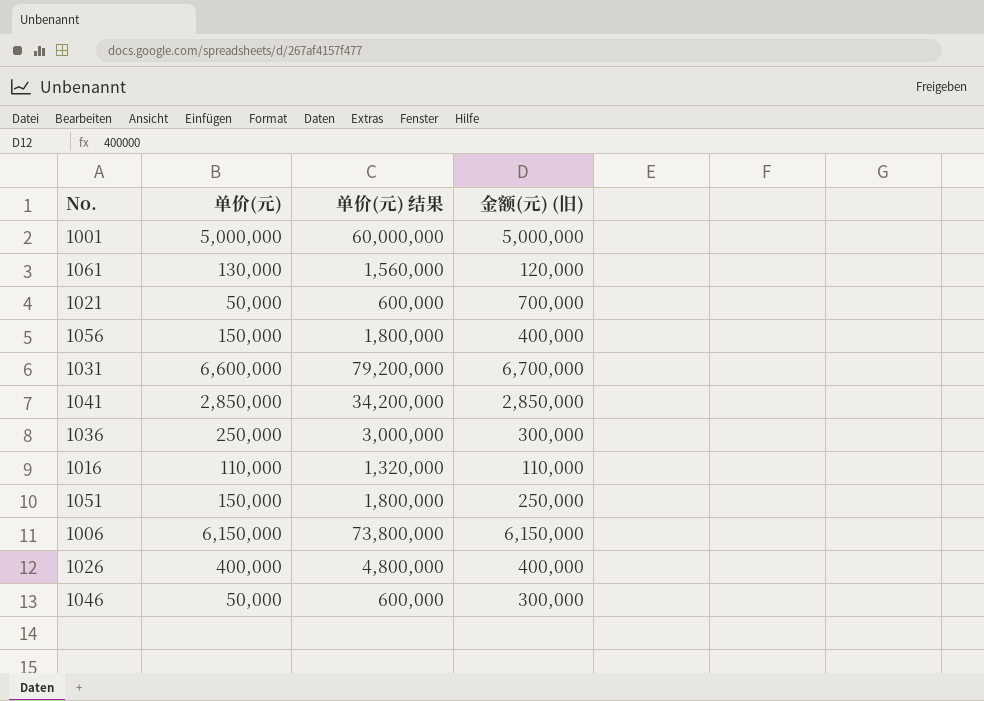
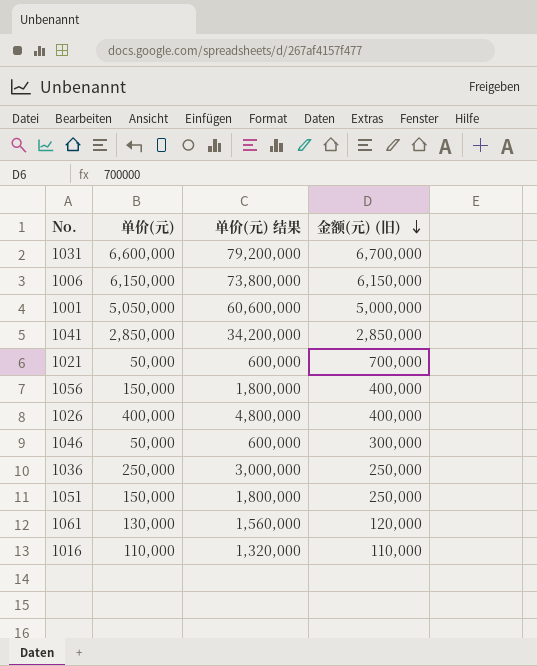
row order: none -> 金额(元) (旧) descending
1001 | 单价(元): 5,000,000 -> 5,050,000
1001 | 单价(元) 结果: 60,000,000 -> 60,600,000
1036 | 金额(元) (旧): 300,000 -> 250,000

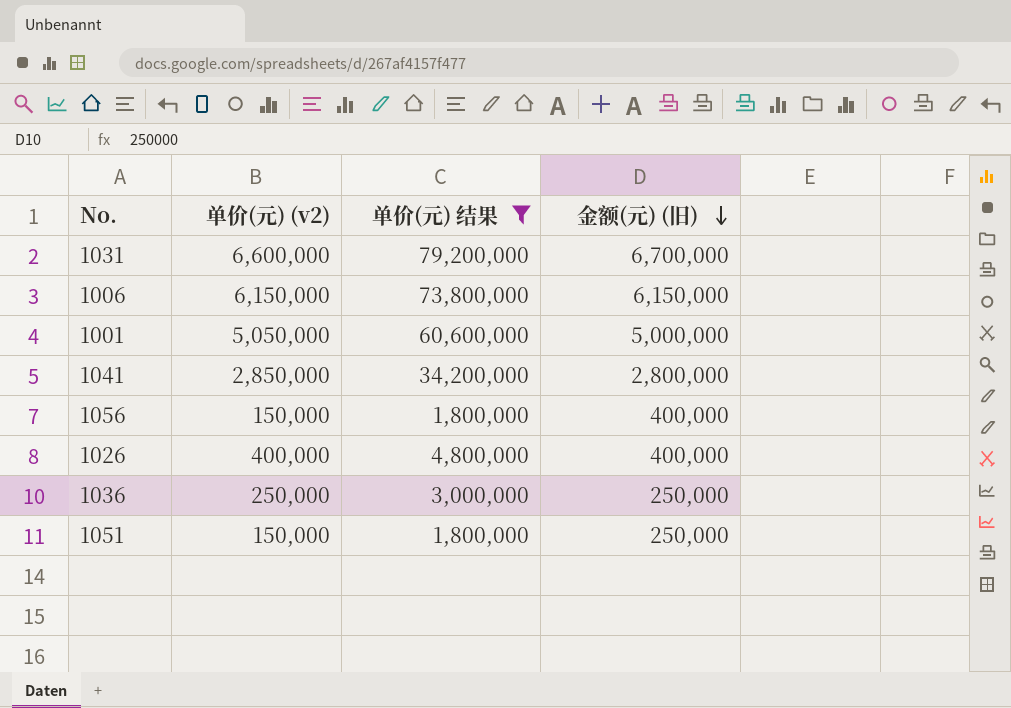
filter: none -> 单价(元) 结果 >= 1,800,000
column name: 单价(元) -> 单价(元) (v2)
1041 | 金额(元) (旧): 2,850,000 -> 2,800,000

